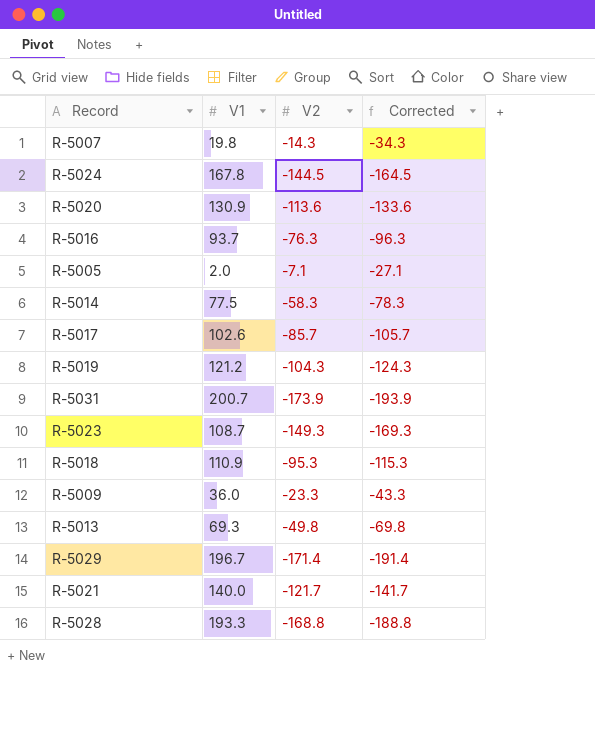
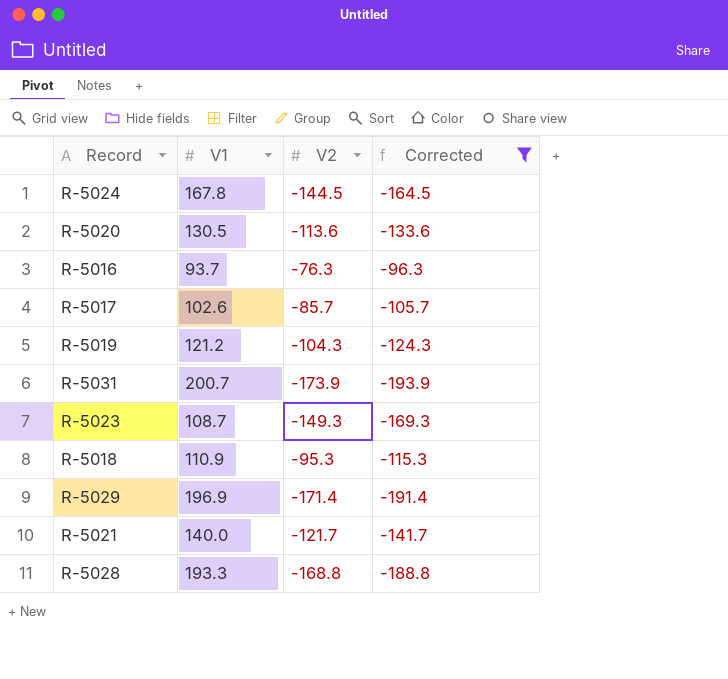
filter: none -> Corrected <= -96.3
R-5020 | V1: 130.9 -> 130.5
R-5029 | V1: 196.7 -> 196.9

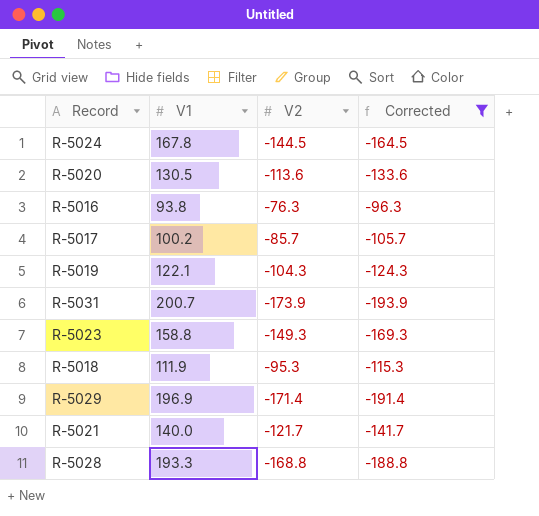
R-5016 | V1: 93.7 -> 93.8
R-5017 | V1: 102.6 -> 100.2
R-5019 | V1: 121.2 -> 122.1
R-5023 | V1: 108.7 -> 158.8
R-5018 | V1: 110.9 -> 111.9

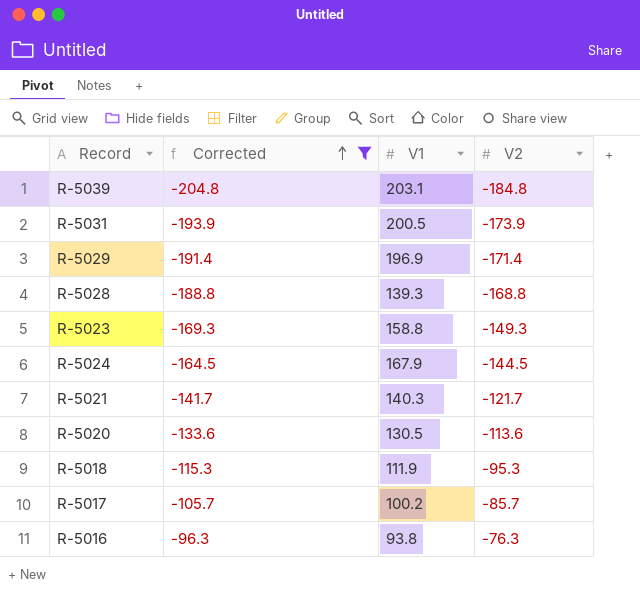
row order: none -> Corrected ascending
column Corrected | position: 4 -> 2
row R-5019: 122.1 | -104.3 | -124.3 -> none
row R-5039: none -> -204.8 | 203.1 | -184.8
R-5031 | V1: 200.7 -> 200.5
R-5028 | V1: 193.3 -> 139.3
R-5024 | V1: 167.8 -> 167.9
R-5021 | V1: 140.0 -> 140.3

